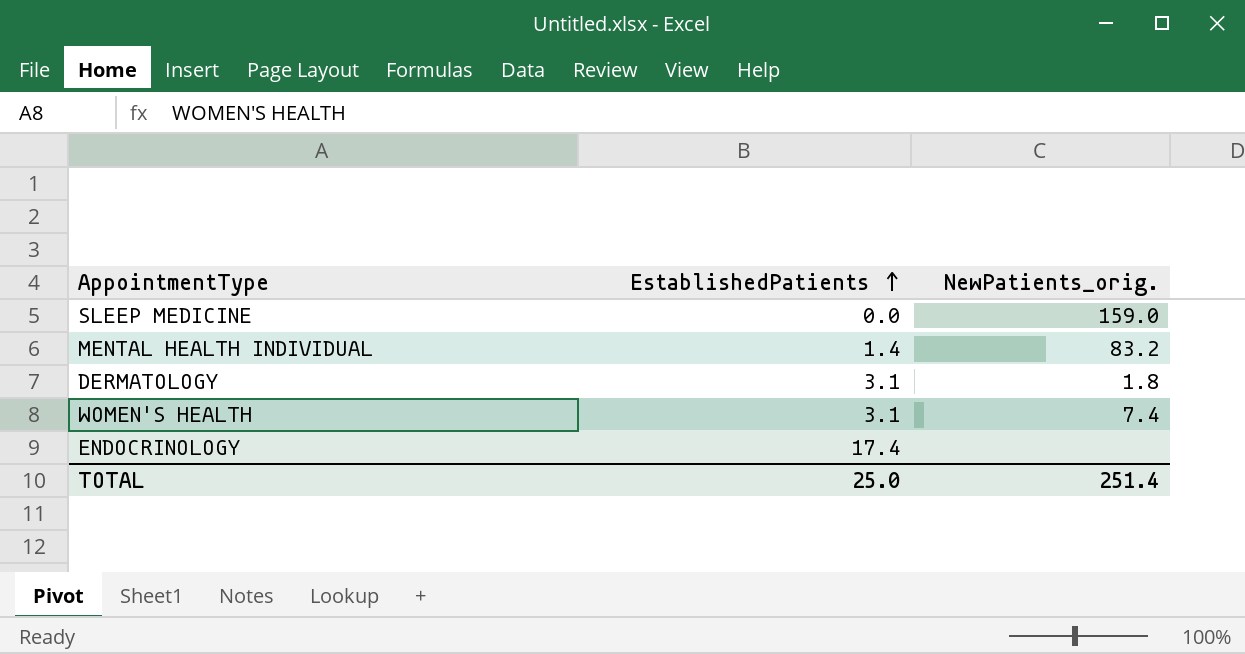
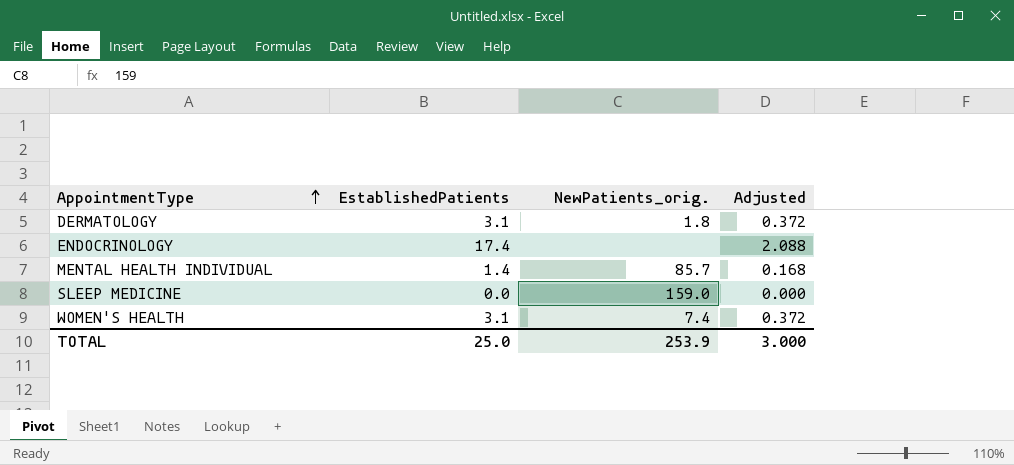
row order: EstablishedPatients ascending -> AppointmentType ascending
column Adjusted | formula: none -> [EstablishedPatients] * 0.12
MENTAL HEALTH INDIVIDUAL | NewPatients_orig.: 83.2 -> 85.7
TOTAL | NewPatients_orig.: 251.4 -> 253.9

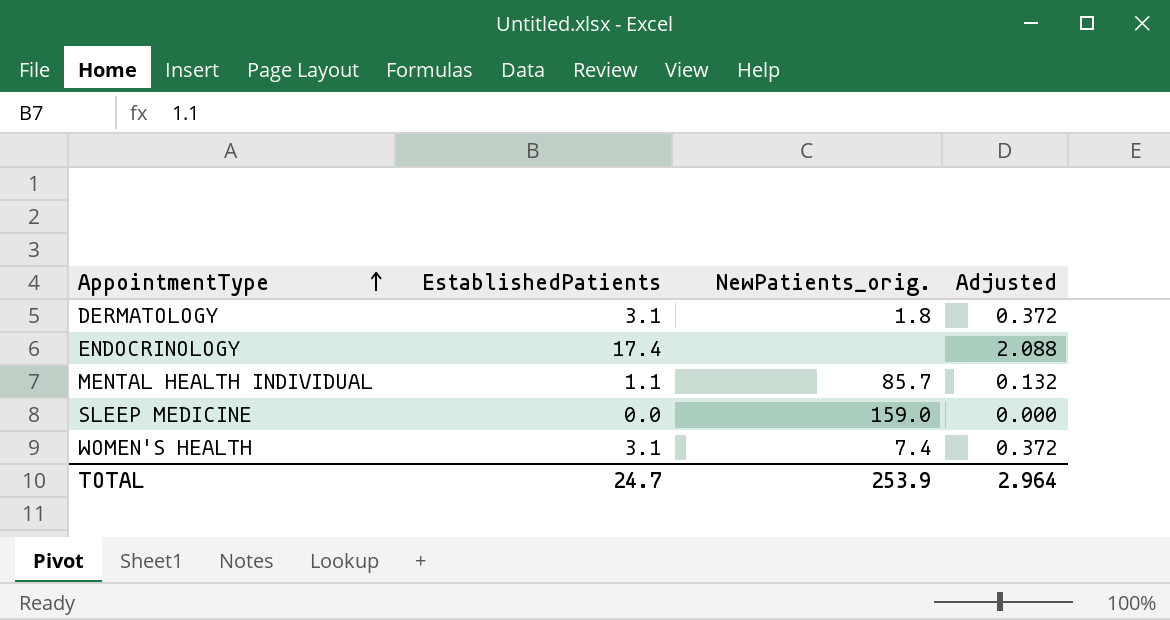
MENTAL HEALTH INDIVIDUAL | EstablishedPatients: 1.4 -> 1.1
MENTAL HEALTH INDIVIDUAL | Adjusted: 0.168 -> 0.132
TOTAL | EstablishedPatients: 25.0 -> 24.7
TOTAL | Adjusted: 3.000 -> 2.964

